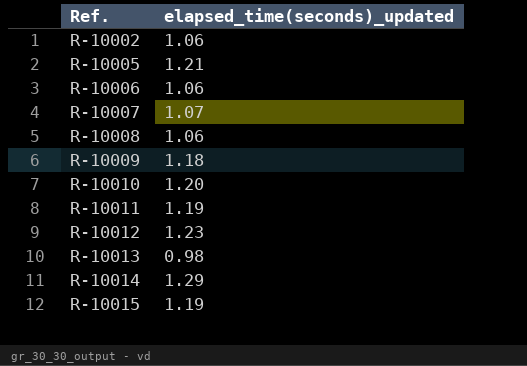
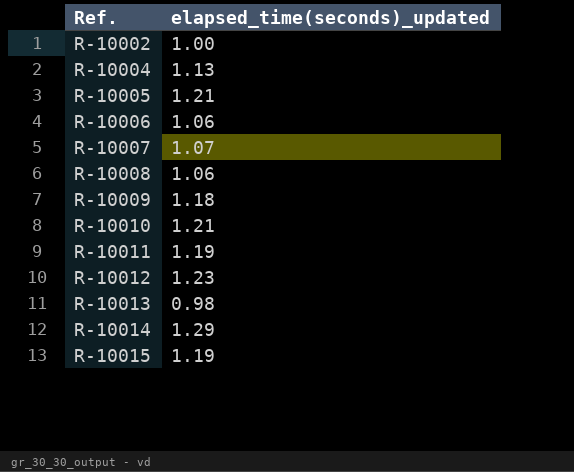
R-10002 | elapsed_time(seconds)_updated: 1.06 -> 1.00
row R-10004: none -> 1.13
R-10010 | elapsed_time(seconds)_updated: 1.20 -> 1.21

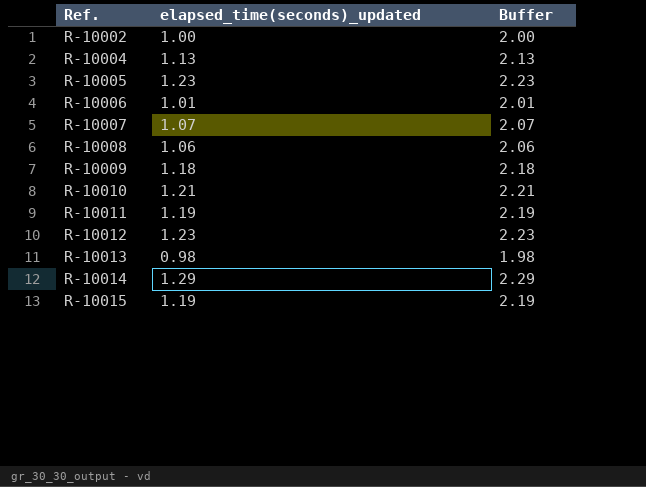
column Buffer | formula: none -> [elapsed_time(seconds)_updated] + 1
R-10005 | elapsed_time(seconds)_updated: 1.21 -> 1.23
R-10006 | elapsed_time(seconds)_updated: 1.06 -> 1.01

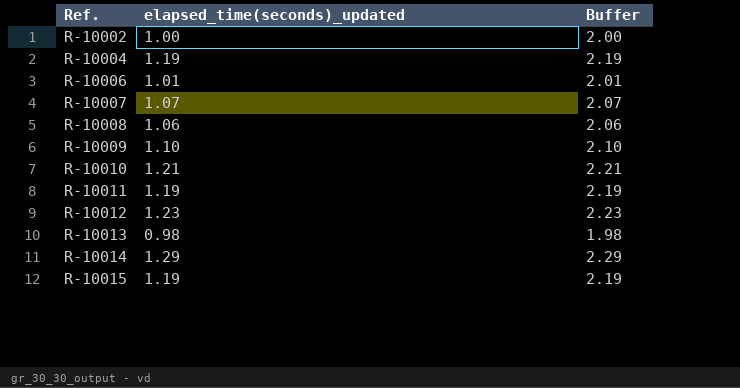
row R-10005: 1.23 | 2.23 -> none
R-10004 | elapsed_time(seconds)_updated: 1.13 -> 1.19
R-10004 | Buffer: 2.13 -> 2.19
R-10009 | elapsed_time(seconds)_updated: 1.18 -> 1.10
R-10009 | Buffer: 2.18 -> 2.10

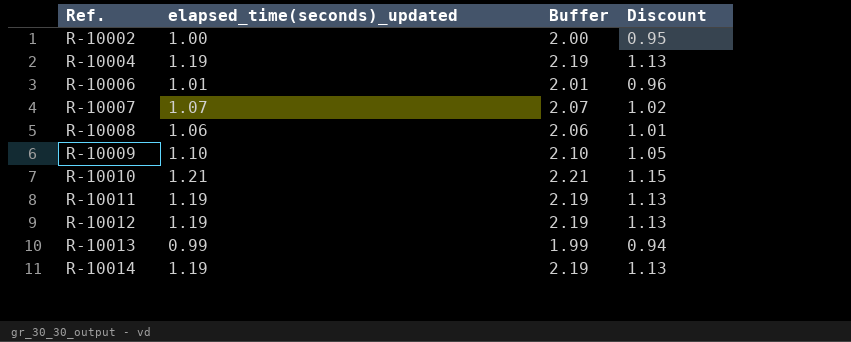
column Discount | formula: none -> [elapsed_time(seconds)_updated] * 0.95
row R-10015: 1.19 | 2.19 -> none
R-10012 | elapsed_time(seconds)_updated: 1.23 -> 1.19
R-10012 | Buffer: 2.23 -> 2.19
R-10013 | elapsed_time(seconds)_updated: 0.98 -> 0.99
R-10013 | Buffer: 1.98 -> 1.99
R-10014 | elapsed_time(seconds)_updated: 1.29 -> 1.19
R-10014 | Buffer: 2.29 -> 2.19

